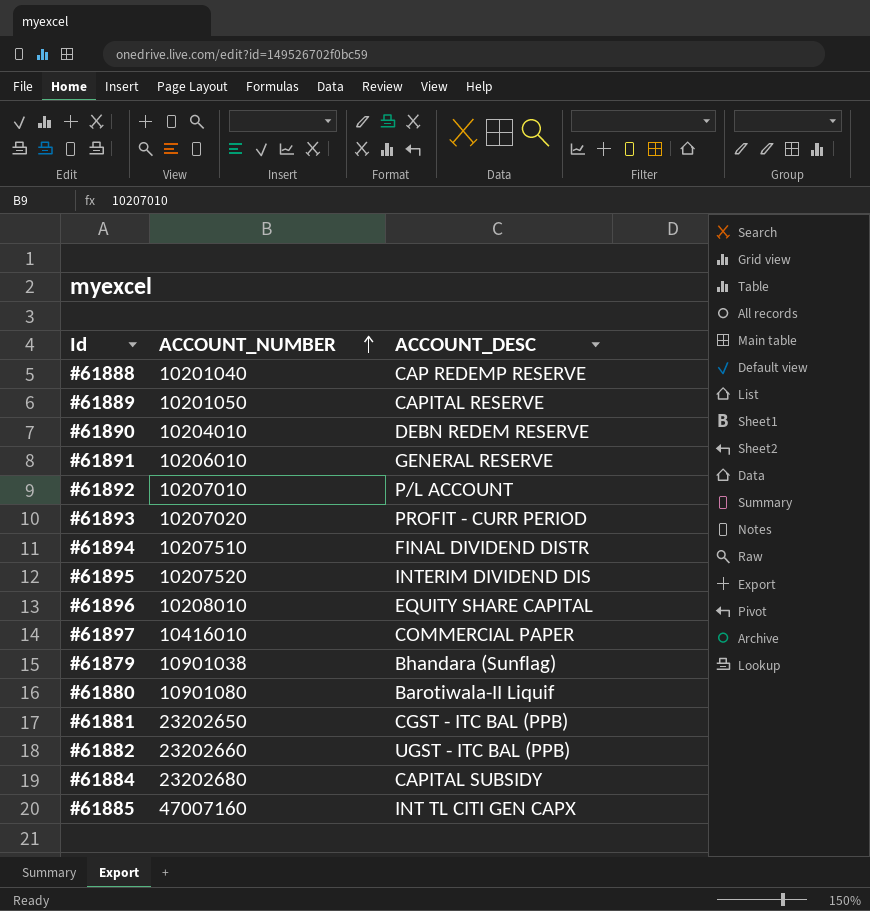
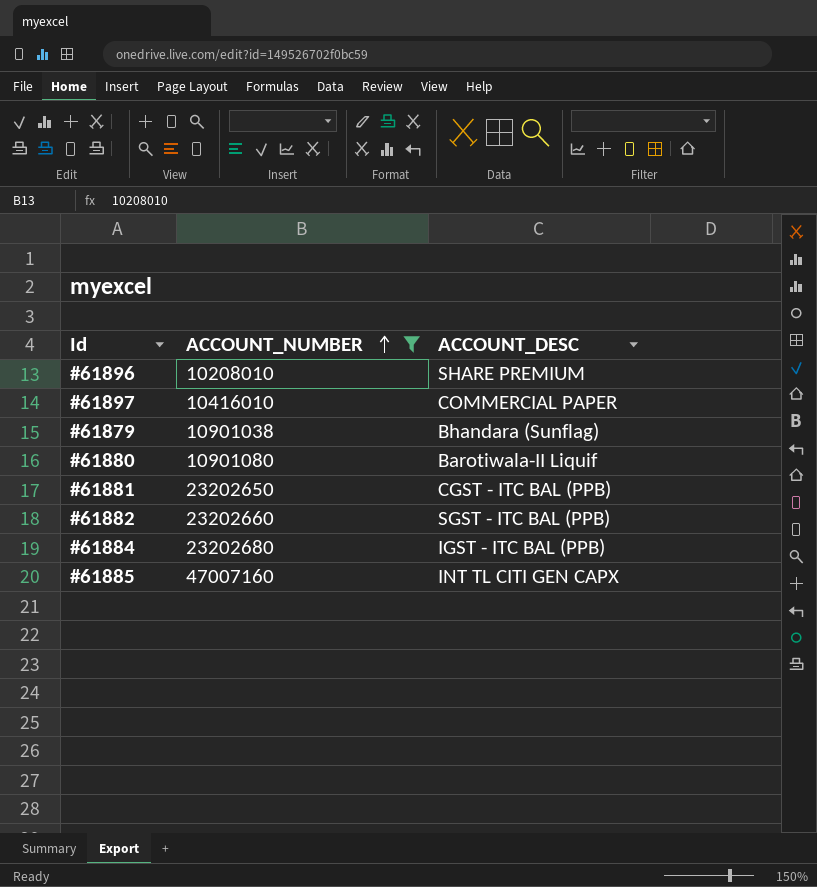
filter: none -> ACCOUNT_NUMBER >= 10208010
#61896 | ACCOUNT_DESC: EQUITY SHARE CAPITAL -> SHARE PREMIUM
#61882 | ACCOUNT_DESC: UGST - ITC BAL (PPB) -> SGST - ITC BAL (PPB)
#61884 | ACCOUNT_DESC: CAPITAL SUBSIDY -> IGST - ITC BAL (PPB)

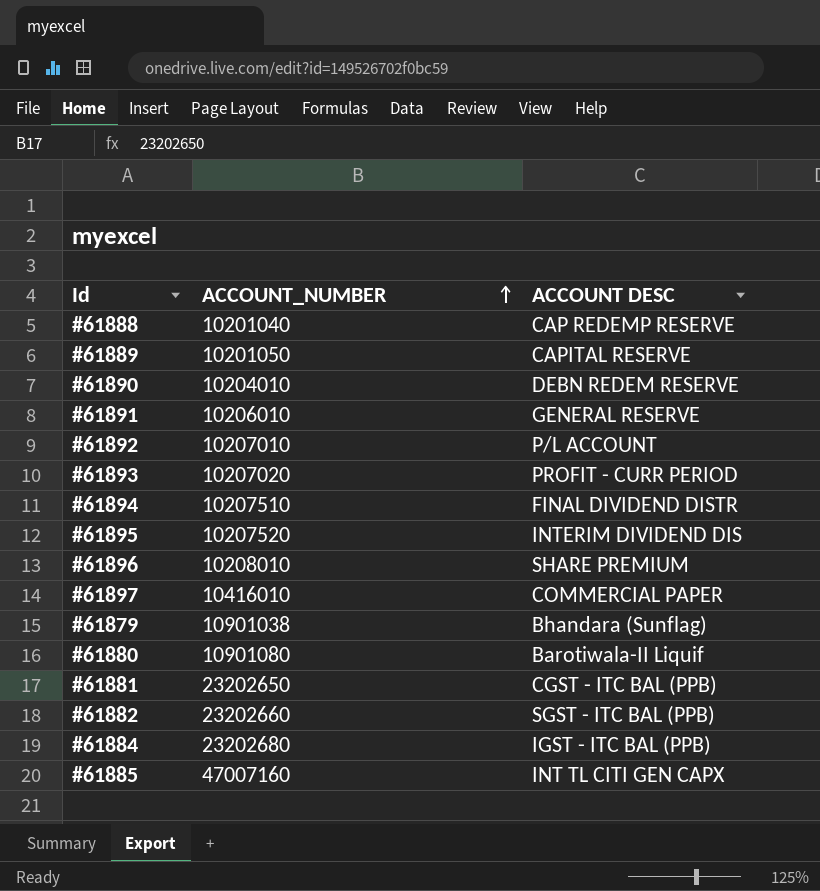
filter: ACCOUNT_NUMBER >= 10208010 -> none
column name: ACCOUNT_DESC -> ACCOUNT DESC

